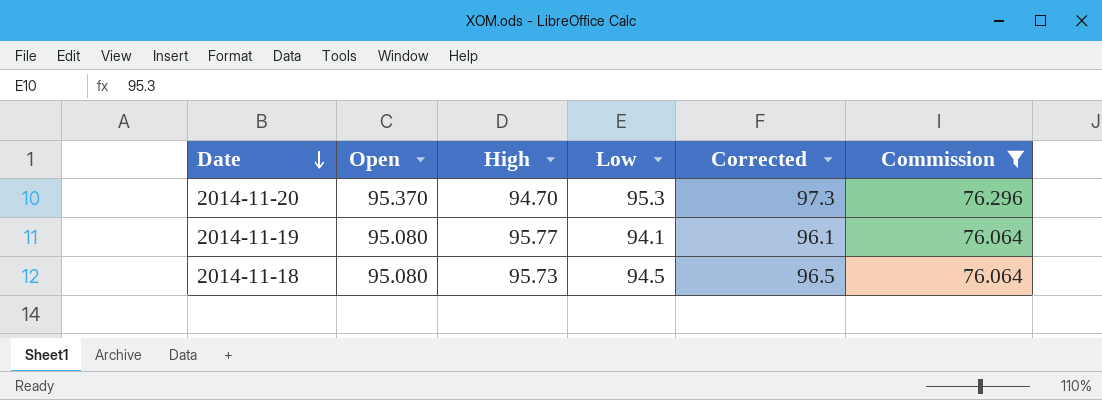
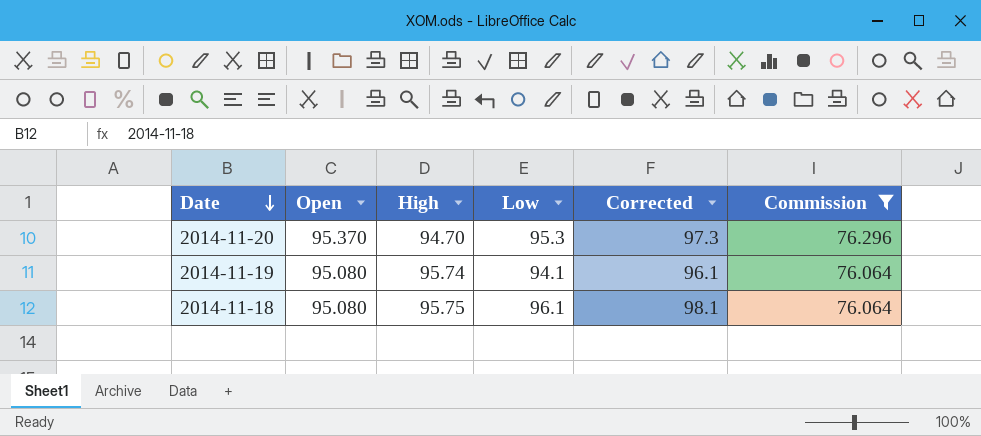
2014-11-19 | High: 95.77 -> 95.74
2014-11-18 | High: 95.73 -> 95.75
2014-11-18 | Low: 94.5 -> 96.1
2014-11-18 | Corrected: 96.5 -> 98.1

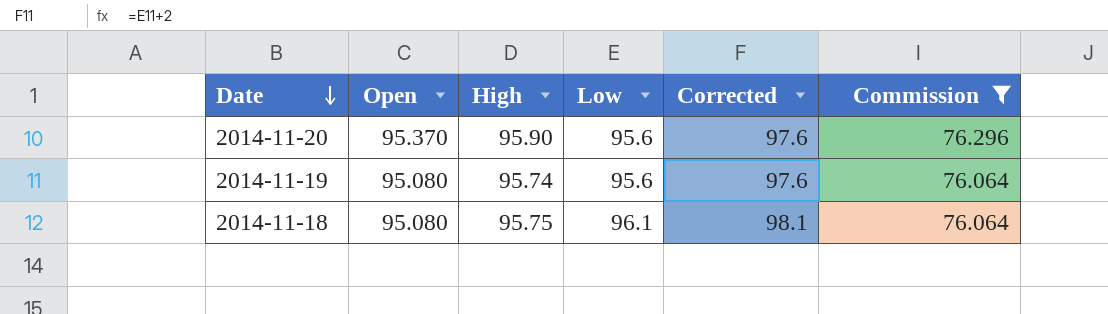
2014-11-20 | High: 94.70 -> 95.90
2014-11-20 | Low: 95.3 -> 95.6
2014-11-20 | Corrected: 97.3 -> 97.6
2014-11-19 | Low: 94.1 -> 95.6
2014-11-19 | Corrected: 96.1 -> 97.6

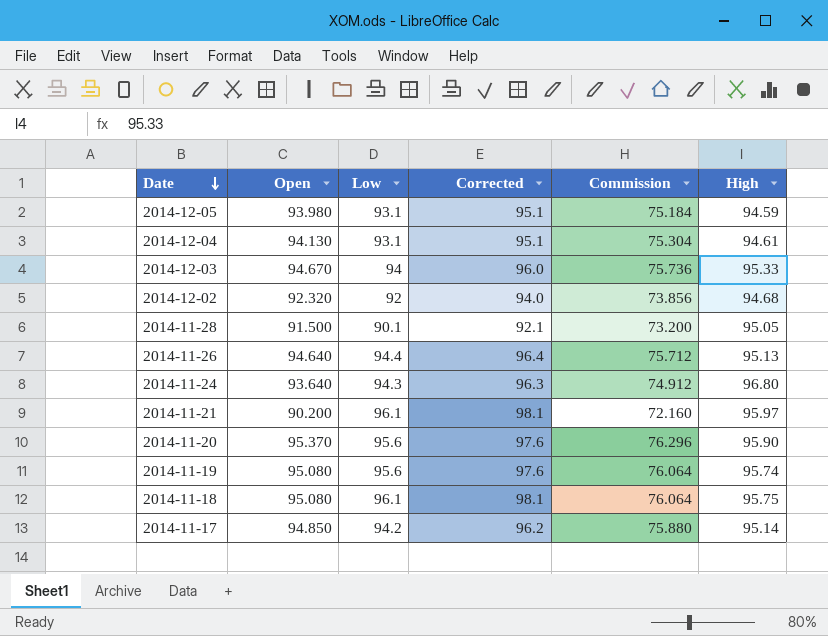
filter: Commission >= 76.064 -> none
column High | position: 3 -> 6

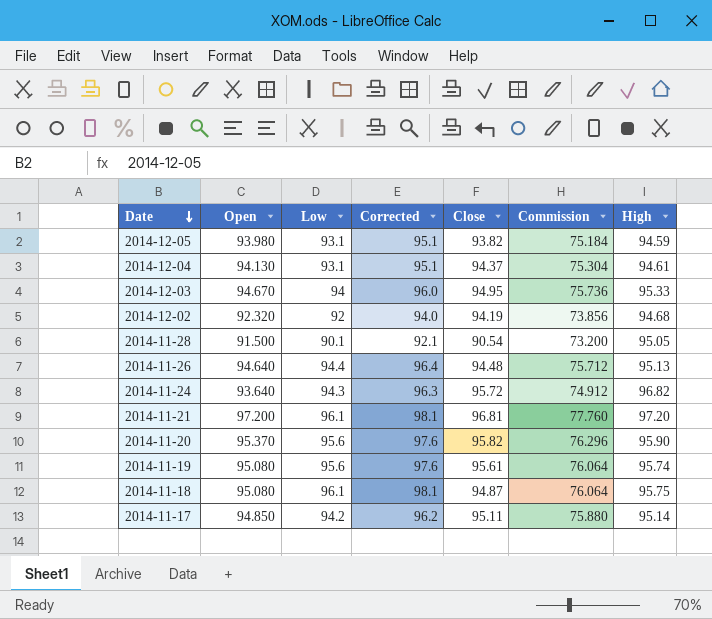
column Close | position: none -> 5
2014-11-24 | High: 96.80 -> 96.82
2014-11-21 | Open: 90.200 -> 97.200
2014-11-21 | Commission: 72.160 -> 77.760
2014-11-21 | High: 95.97 -> 97.20

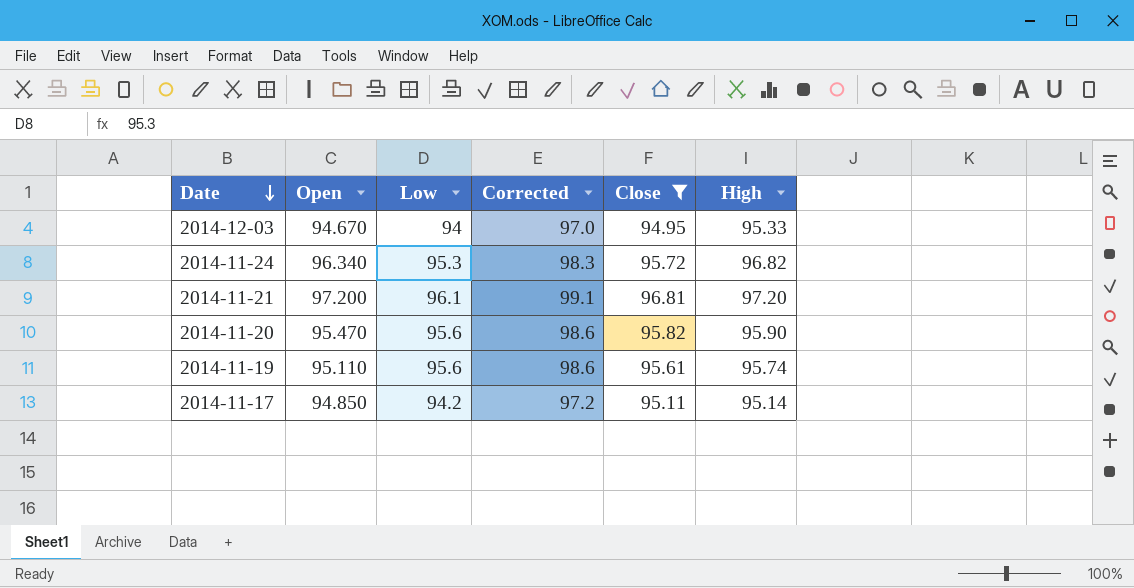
filter: none -> Close >= 94.95
column Commission | formula: [Open] * 0.8 -> none
column Corrected | formula: [Low] + 2 -> [Low] + 3
2014-11-24 | Open: 93.640 -> 96.340
2014-11-24 | Low: 94.3 -> 95.3
2014-11-20 | Open: 95.370 -> 95.470
2014-11-19 | Open: 95.080 -> 95.110

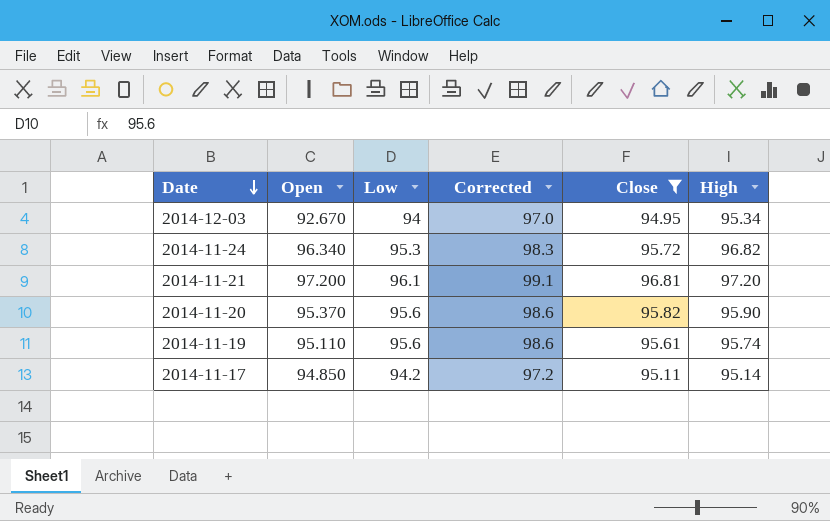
2014-12-03 | Open: 94.670 -> 92.670
2014-12-03 | High: 95.33 -> 95.34
2014-11-20 | Open: 95.470 -> 95.370

